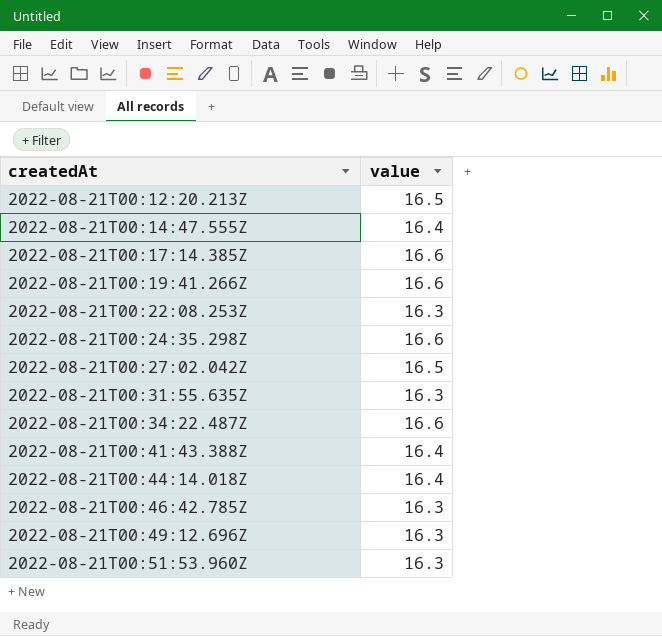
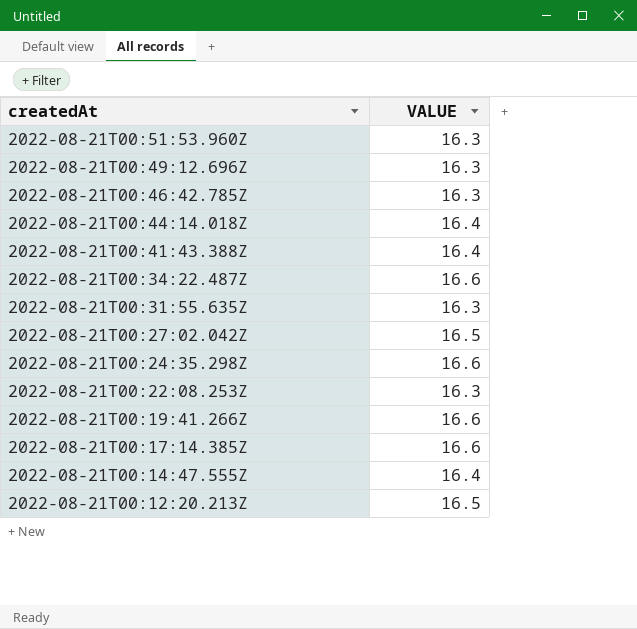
row order: createdAt ascending -> createdAt descending
column name: value -> VALUE

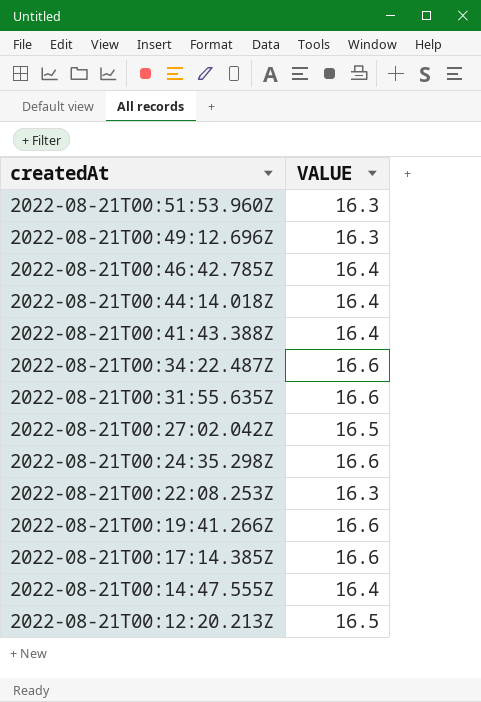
2022-08-21T00:46:42.785Z | VALUE: 16.3 -> 16.4
2022-08-21T00:31:55.635Z | VALUE: 16.3 -> 16.6

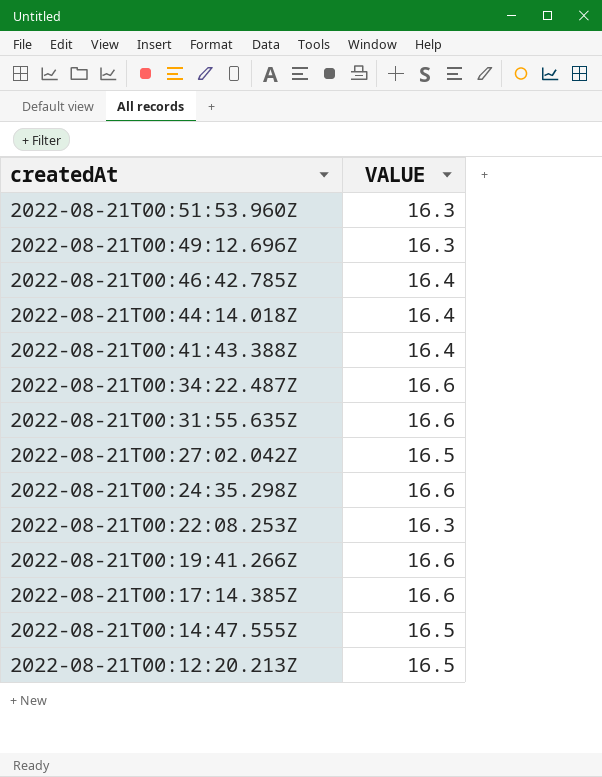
2022-08-21T00:14:47.555Z | VALUE: 16.4 -> 16.5

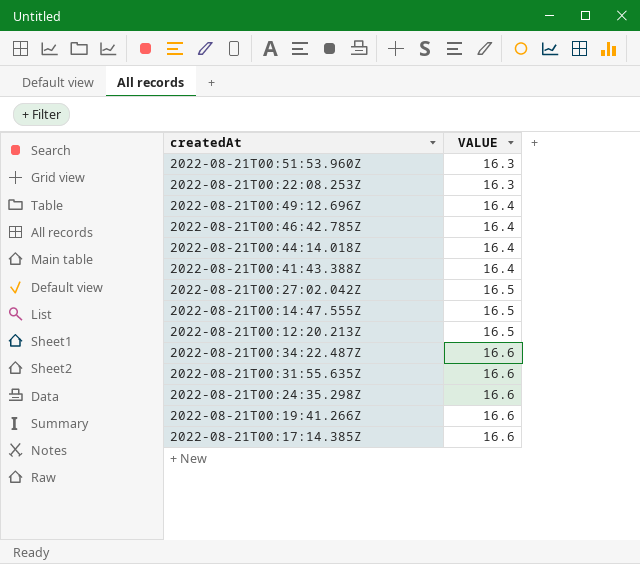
row order: createdAt descending -> VALUE ascending
2022-08-21T00:49:12.696Z | VALUE: 16.3 -> 16.4

